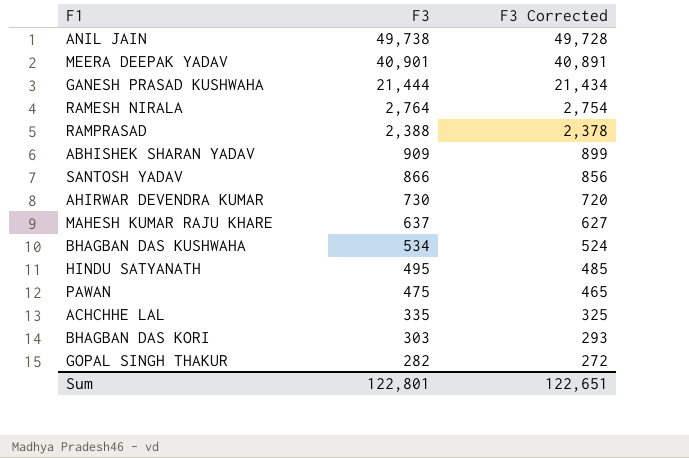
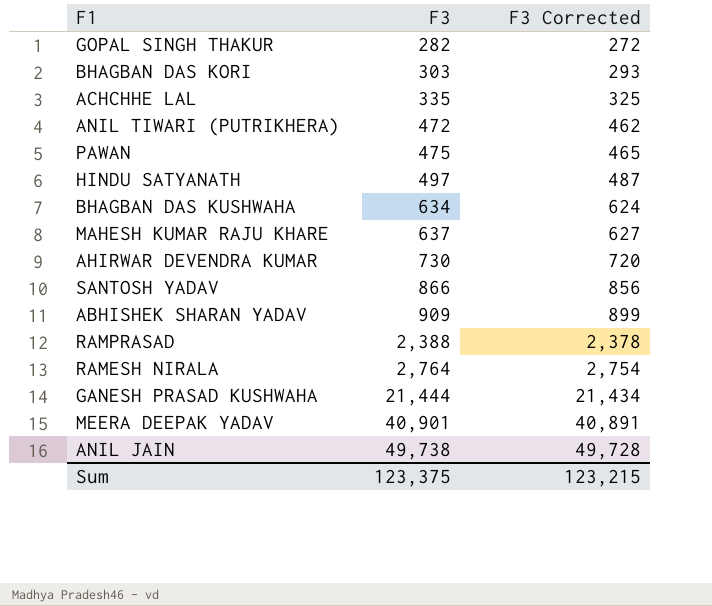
row order: F3 descending -> F3 ascending
row ANIL TIWARI (PUTRIKHERA): none -> 472 | 462
HINDU SATYANATH | F3: 495 -> 497
HINDU SATYANATH | F3 Corrected: 485 -> 487
BHAGBAN DAS KUSHWAHA | F3: 534 -> 634
BHAGBAN DAS KUSHWAHA | F3 Corrected: 524 -> 624
Sum | F3: 122,801 -> 123,375
Sum | F3 Corrected: 122,651 -> 123,215

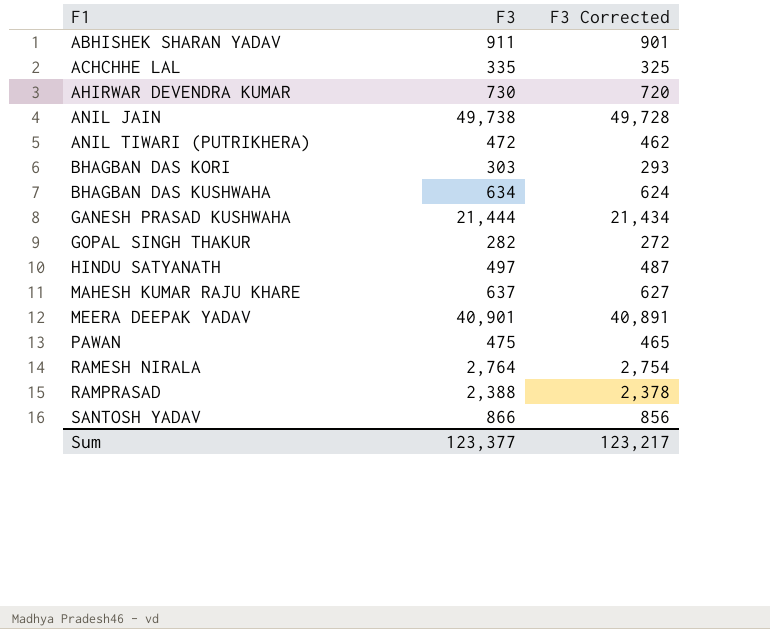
row order: F3 ascending -> F1 ascending
ABHISHEK SHARAN YADAV | F3: 909 -> 911
ABHISHEK SHARAN YADAV | F3 Corrected: 899 -> 901
Sum | F3: 123,375 -> 123,377
Sum | F3 Corrected: 123,215 -> 123,217

